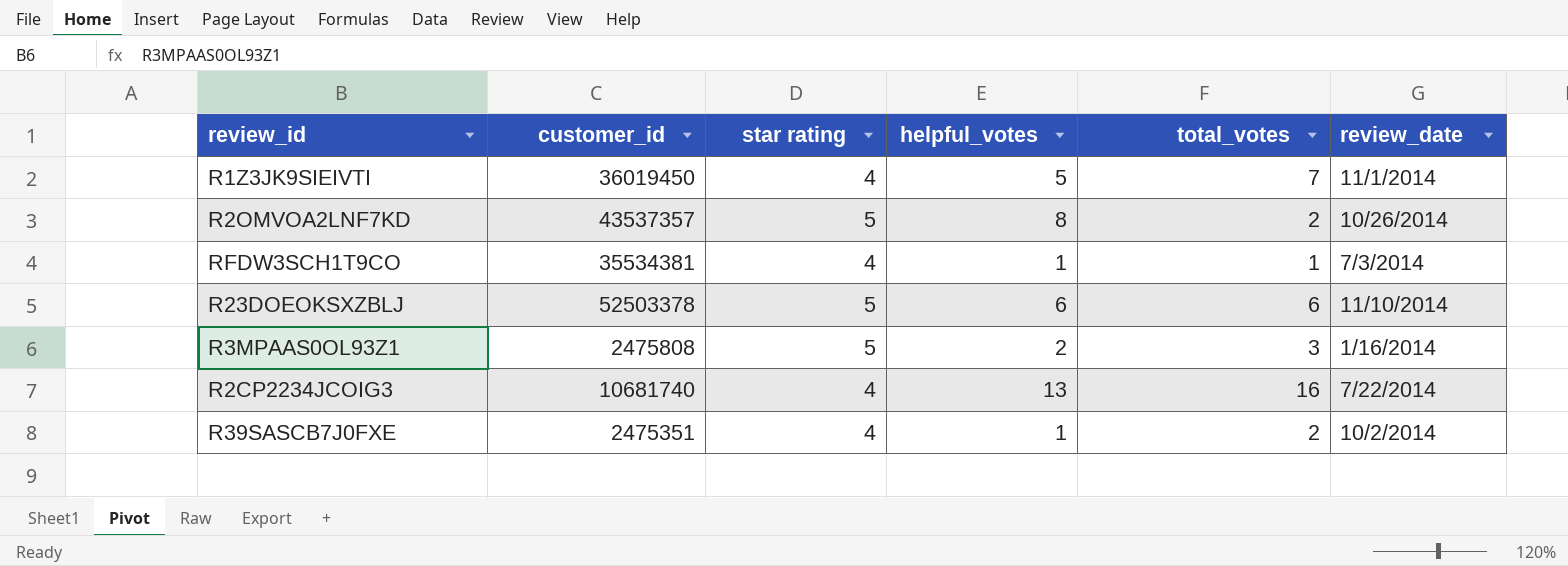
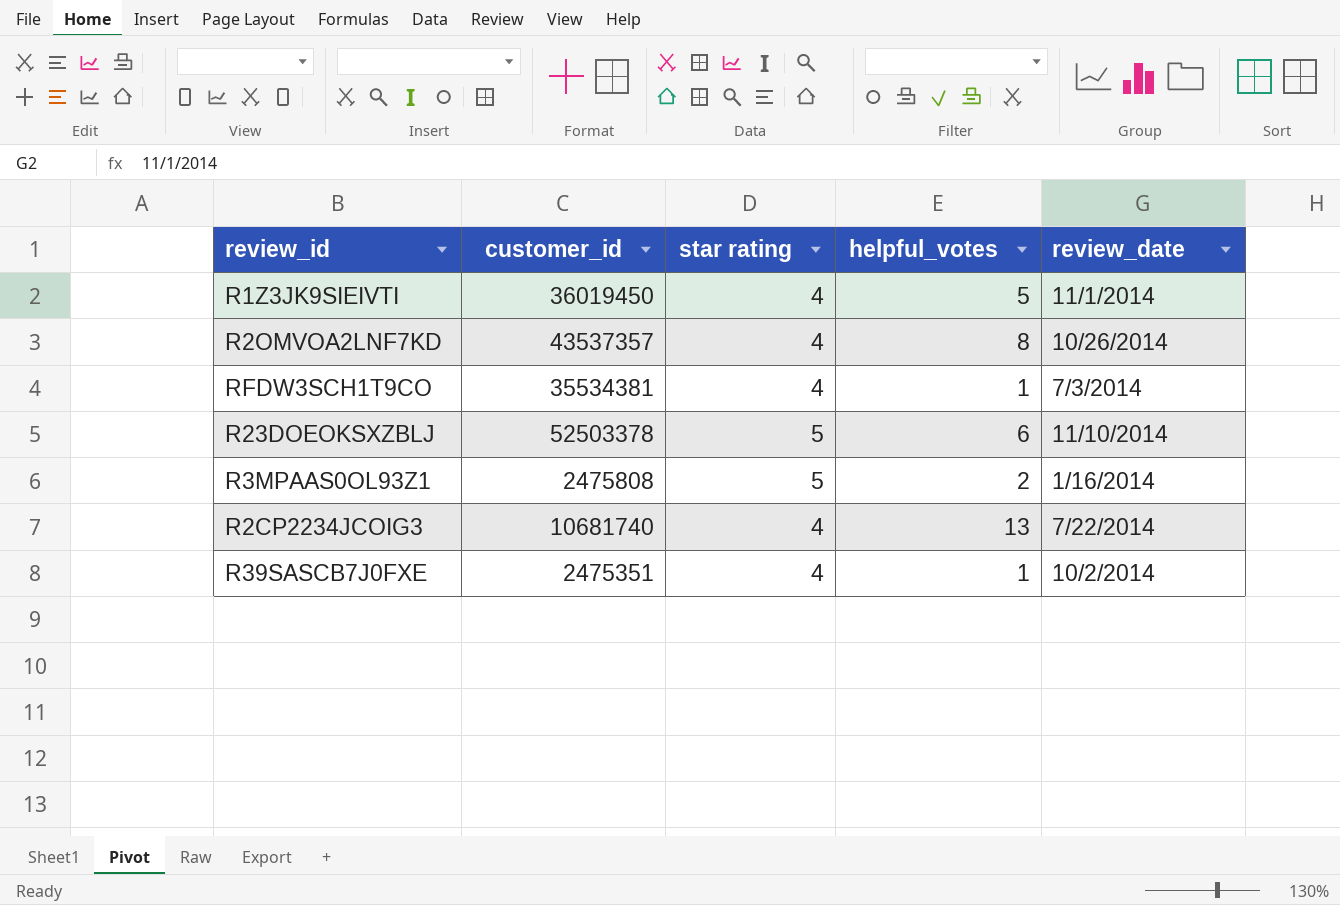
column total_votes | position: 5 -> none
R2OMVOA2LNF7KD | star rating: 5 -> 4

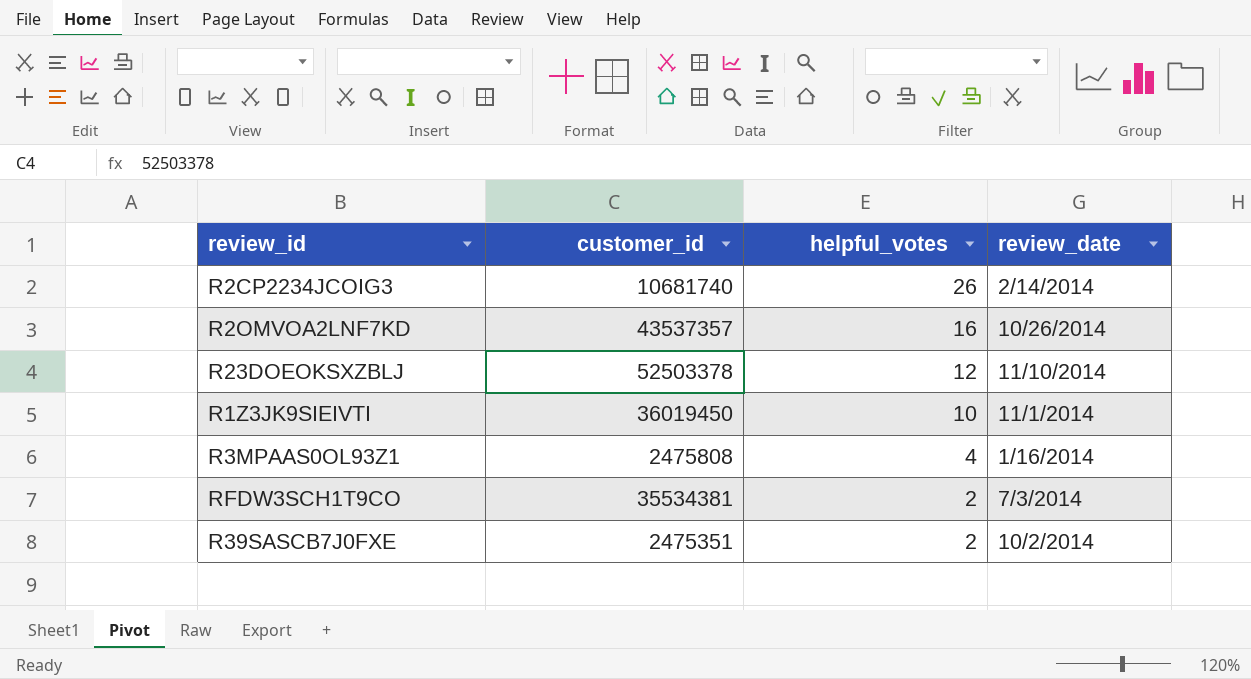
row order: none -> helpful_votes descending
column star rating | position: 3 -> none
R2CP2234JCOIG3 | helpful_votes: 13 -> 26
R2CP2234JCOIG3 | review_date: 7/22/2014 -> 2/14/2014
R2OMVOA2LNF7KD | helpful_votes: 8 -> 16
R23DOEOKSXZBLJ | helpful_votes: 6 -> 12
R1Z3JK9SIEIVTI | helpful_votes: 5 -> 10
R3MPAAS0OL93Z1 | helpful_votes: 2 -> 4
RFDW3SCH1T9CO | helpful_votes: 1 -> 2
R39SASCB7J0FXE | helpful_votes: 1 -> 2

